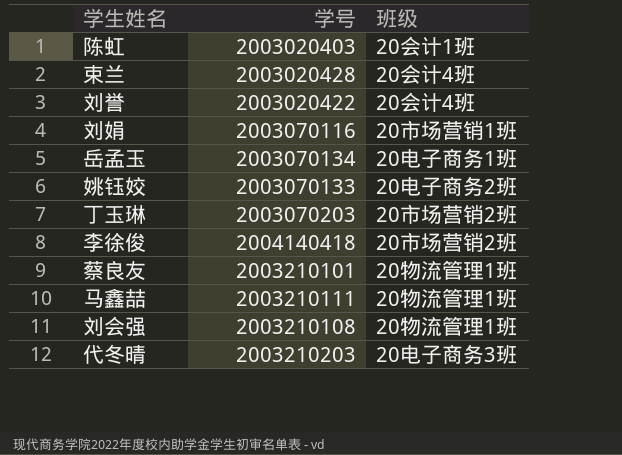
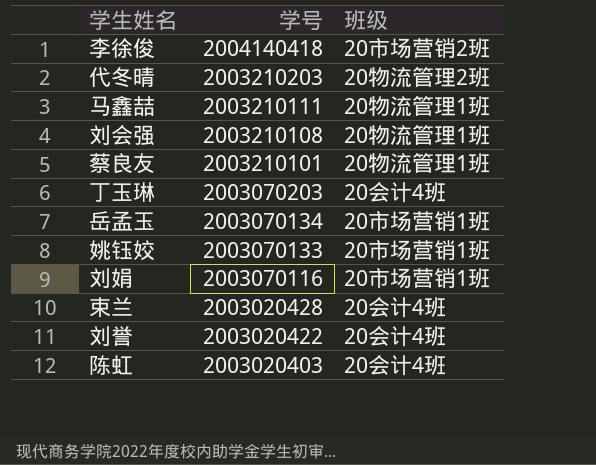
row order: none -> 学号 descending
代冬晴 | 班级: 20电子商务3班 -> 20物流管理2班
丁玉琳 | 班级: 20市场营销2班 -> 20会计4班
岳孟玉 | 班级: 20电子商务1班 -> 20市场营销1班
姚钰姣 | 班级: 20电子商务2班 -> 20市场营销1班
陈虹 | 班级: 20会计1班 -> 20会计4班

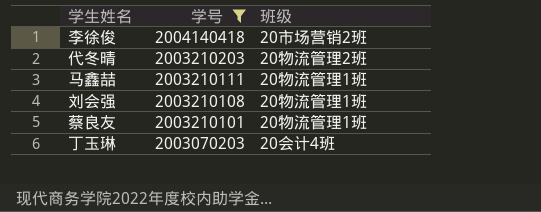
filter: none -> 学号 >= 2003070203

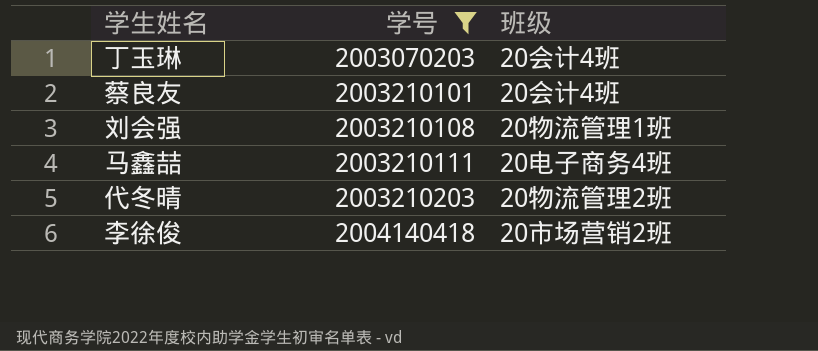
row order: 学号 descending -> 学号 ascending
蔡良友 | 班级: 20物流管理1班 -> 20会计4班
马鑫喆 | 班级: 20物流管理1班 -> 20电子商务4班

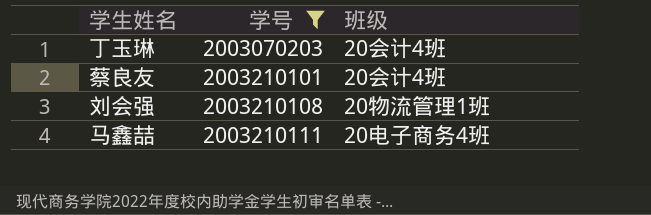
row 代冬晴: 2003210203 | 20物流管理2班 -> none
row 李徐俊: 2004140418 | 20市场营销2班 -> none

